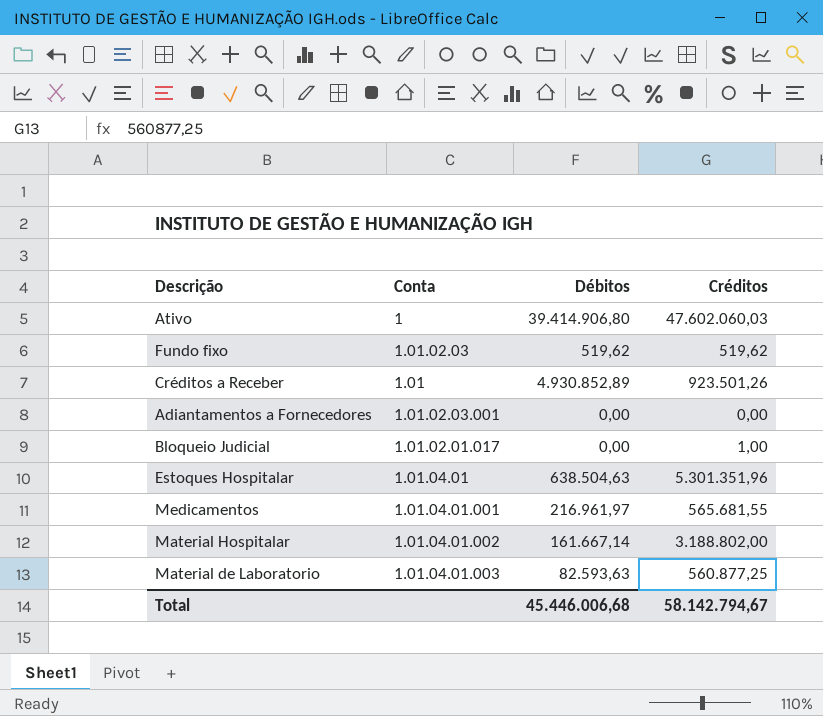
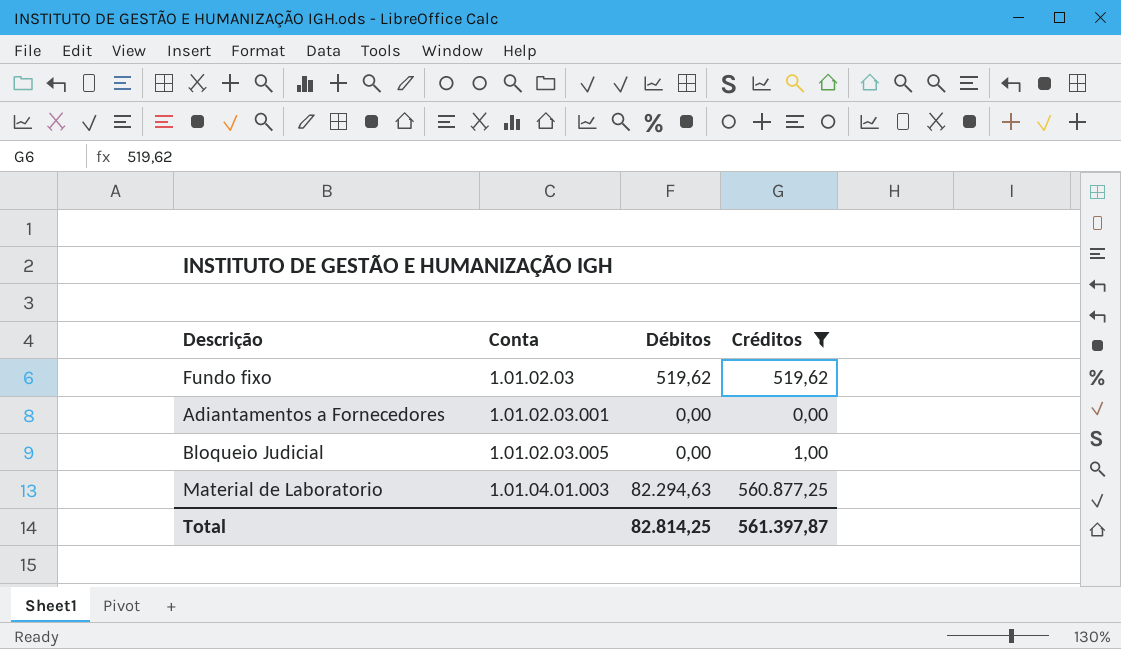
filter: none -> Créditos <= 560.877,25
Bloqueio Judicial | Conta: 1.01.02.01.017 -> 1.01.02.03.005
Material de Laboratorio | Débitos: 82.593,63 -> 82.294,63
Total | Débitos: 45.446.006,68 -> 82.814,25
Total | Créditos: 58.142.794,67 -> 561.397,87

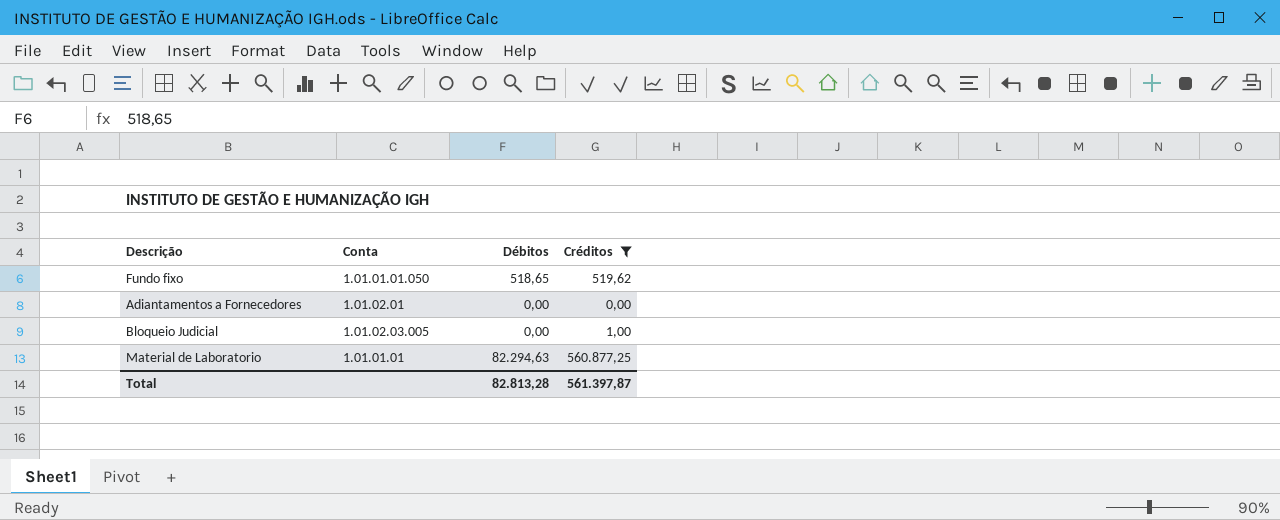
Fundo fixo | Conta: 1.01.02.03 -> 1.01.01.01.050
Fundo fixo | Débitos: 519,62 -> 518,65
Adiantamentos a Fornecedores | Conta: 1.01.02.03.001 -> 1.01.02.01
Material de Laboratorio | Conta: 1.01.04.01.003 -> 1.01.01.01
Total | Débitos: 82.814,25 -> 82.813,28

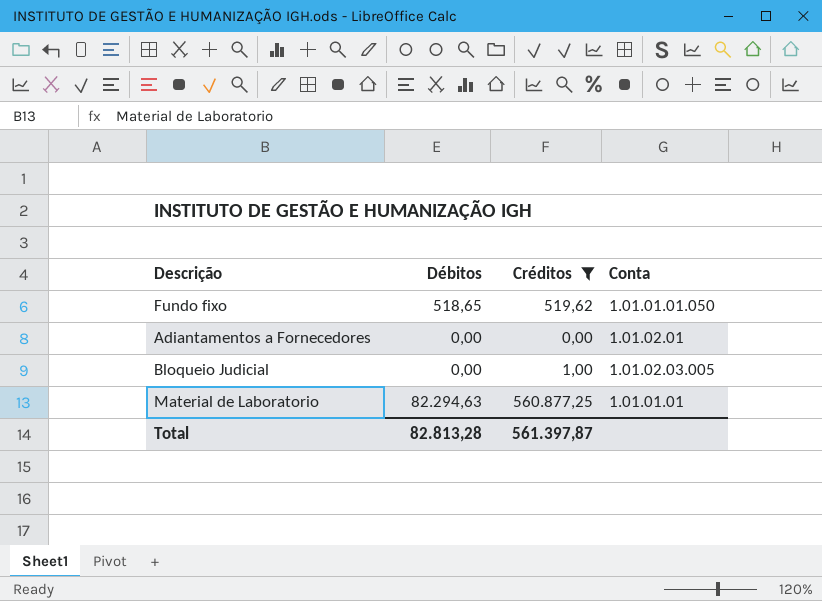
column Conta | position: 2 -> 4

